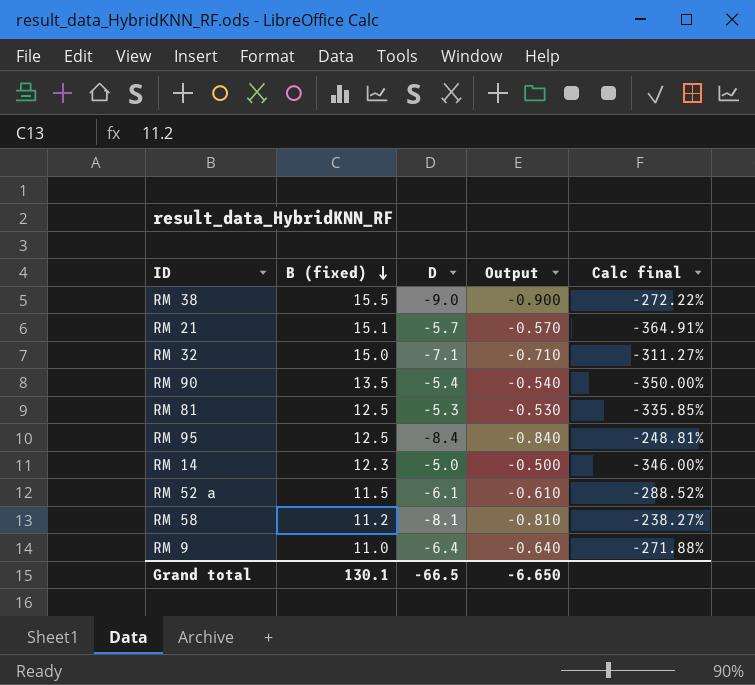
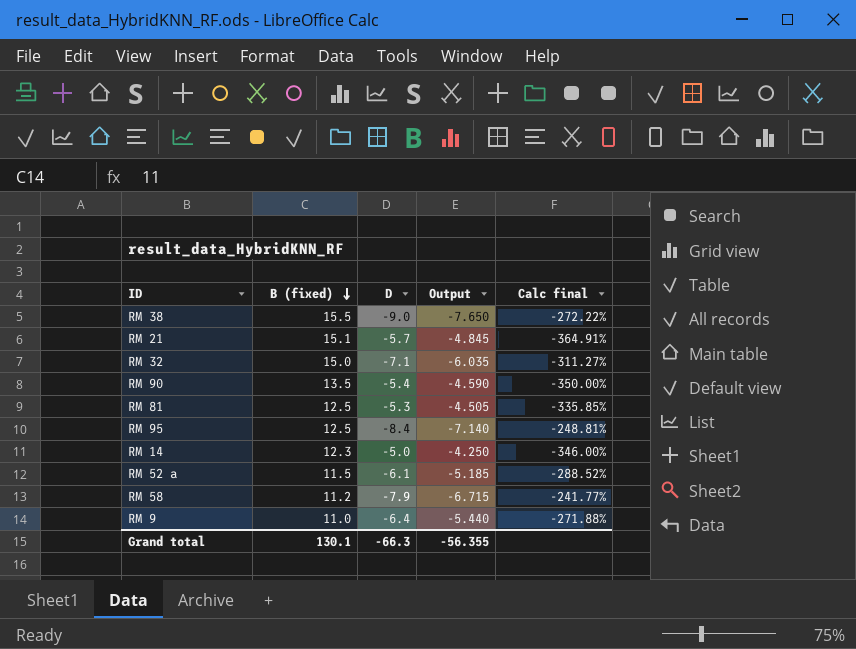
column Output | formula: [D] * 0.1 -> [D] * 0.85
RM 58 | D: -8.1 -> -7.9
RM 58 | Calc final: -238.27% -> -241.77%
Grand total | D: -66.5 -> -66.3
Grand total | Output: -6.650 -> -56.355

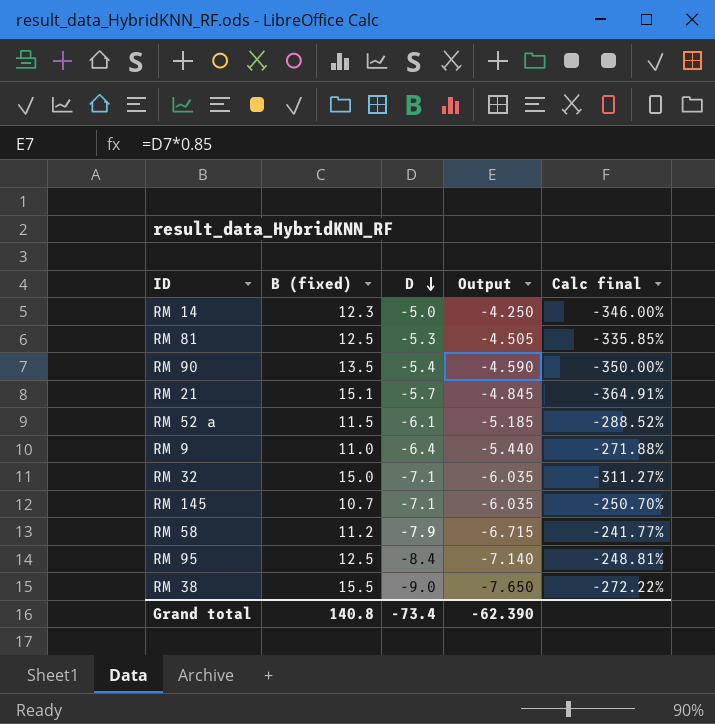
row order: B (fixed) descending -> D descending
row RM 145: none -> 10.7 | -7.1 | -6.035 | -250.70%
Grand total | B (fixed): 130.1 -> 140.8
Grand total | D: -66.3 -> -73.4
Grand total | Output: -56.355 -> -62.390

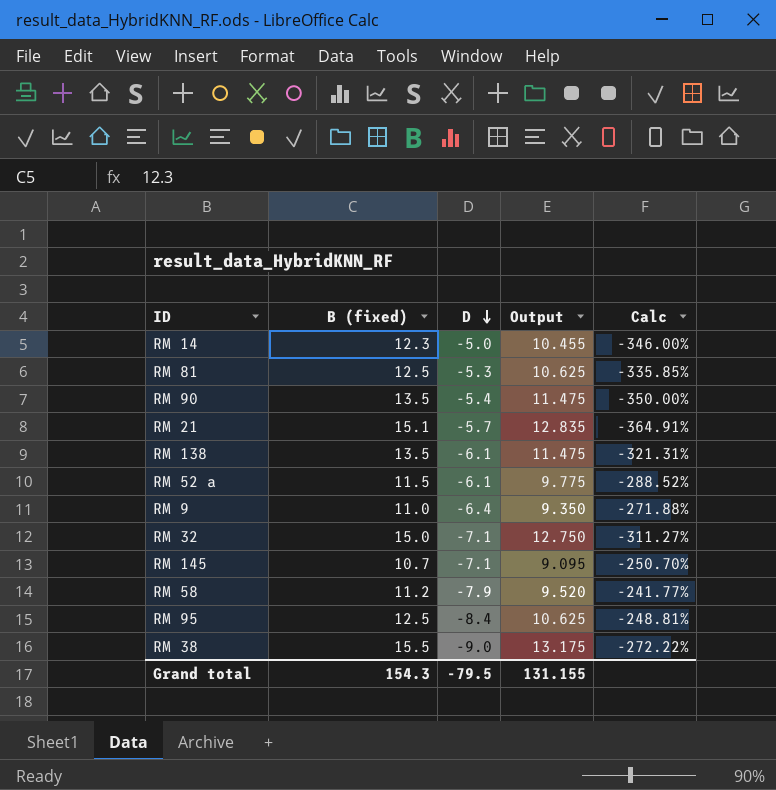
column Output | formula: [D] * 0.85 -> [B (fixed)] * 0.85
column name: Calc final -> Calc
row RM 138: none -> 13.5 | -6.1 | 11.475 | -321.31%
Grand total | B (fixed): 140.8 -> 154.3
Grand total | D: -73.4 -> -79.5
Grand total | Output: -62.390 -> 131.155

